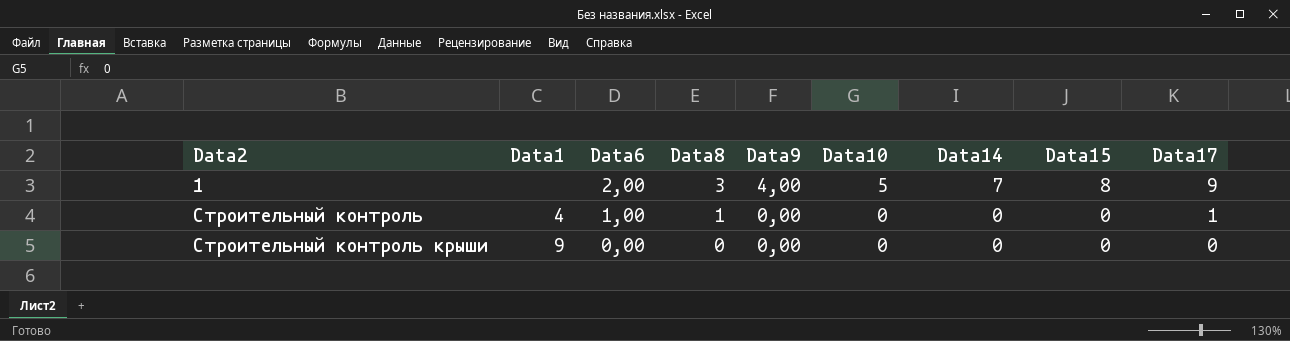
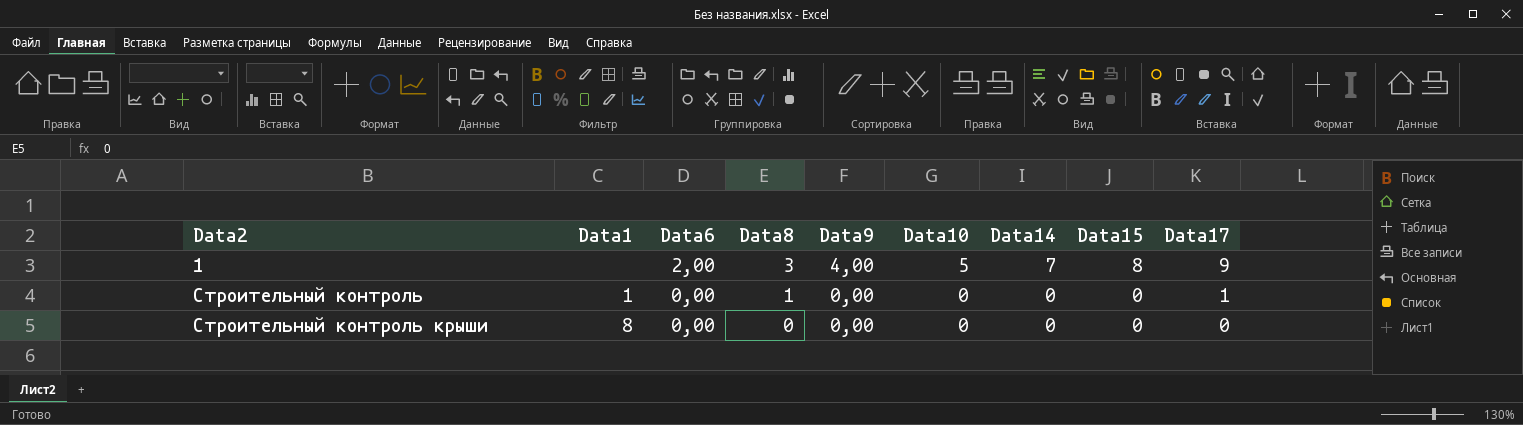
Строительный контроль | Data1: 4 -> 1
Строительный контроль | Data6: 1,00 -> 0,00
Строительный контроль крыши | Data1: 9 -> 8

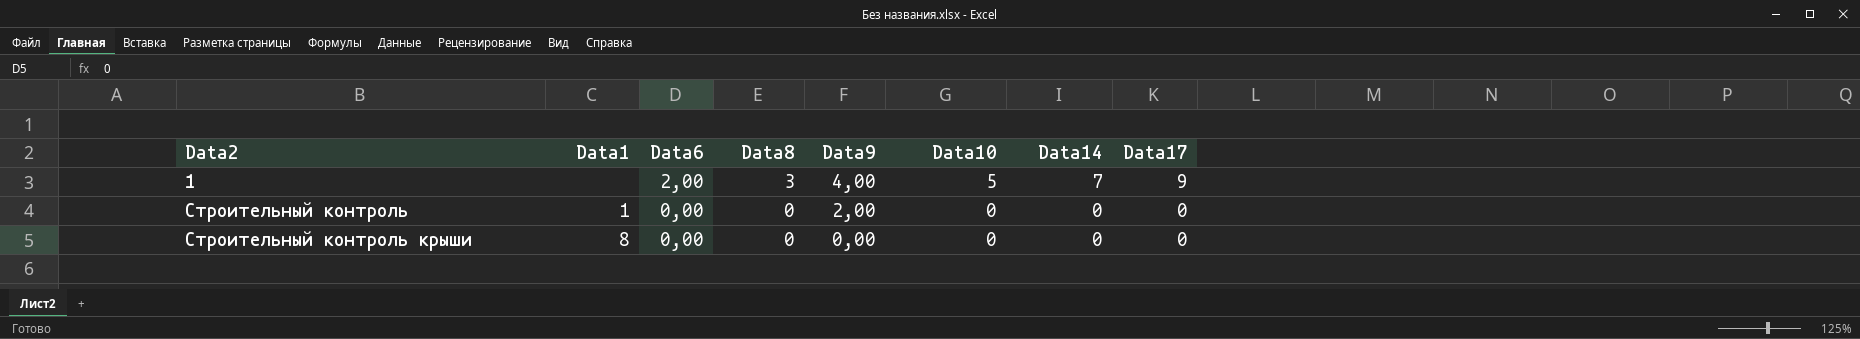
column Data15 | position: 8 -> none
Строительный контроль | Data8: 1 -> 0
Строительный контроль | Data9: 0,00 -> 2,00
Строительный контроль | Data17: 1 -> 0

